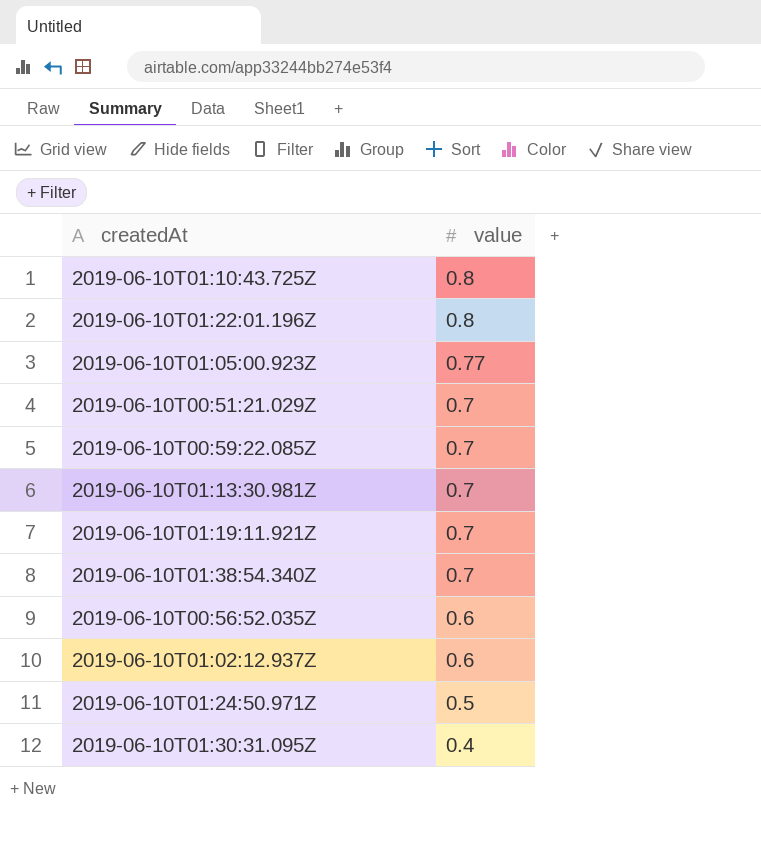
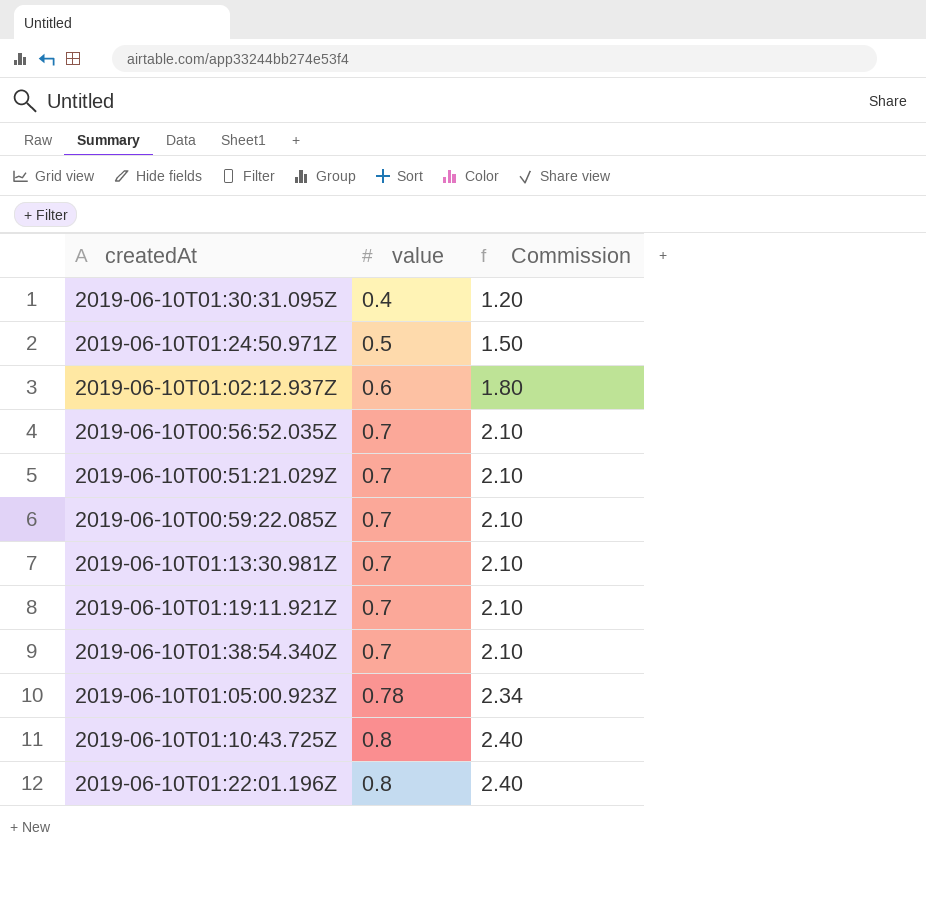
row order: value descending -> value ascending
column Commission | formula: none -> [value] * 3
2019-06-10T00:56:52.035Z | value: 0.6 -> 0.7
2019-06-10T01:05:00.923Z | value: 0.77 -> 0.78

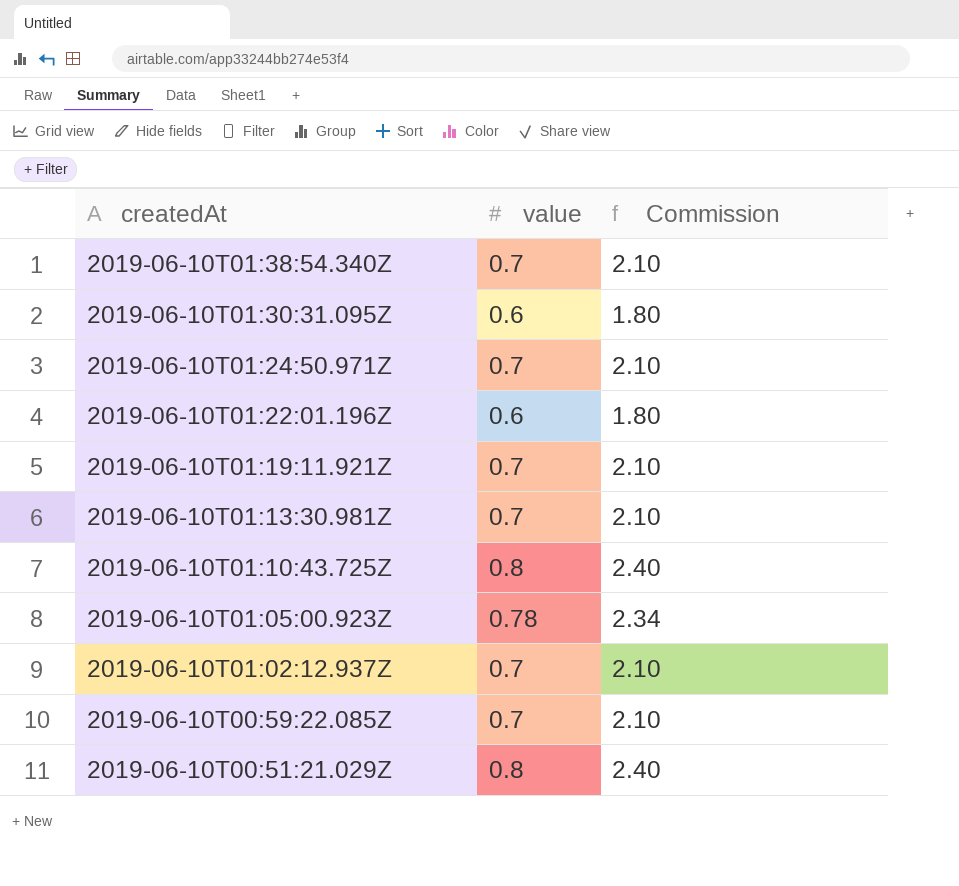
row order: value ascending -> createdAt descending
row 2019-06-10T00:56:52.035Z: 0.7 | 2.10 -> none
2019-06-10T01:30:31.095Z | value: 0.4 -> 0.6
2019-06-10T01:30:31.095Z | Commission: 1.20 -> 1.80
2019-06-10T01:24:50.971Z | value: 0.5 -> 0.7
2019-06-10T01:24:50.971Z | Commission: 1.50 -> 2.10
2019-06-10T01:22:01.196Z | value: 0.8 -> 0.6
2019-06-10T01:22:01.196Z | Commission: 2.40 -> 1.80
2019-06-10T01:02:12.937Z | value: 0.6 -> 0.7
2019-06-10T01:02:12.937Z | Commission: 1.80 -> 2.10
2019-06-10T00:51:21.029Z | value: 0.7 -> 0.8
2019-06-10T00:51:21.029Z | Commission: 2.10 -> 2.40

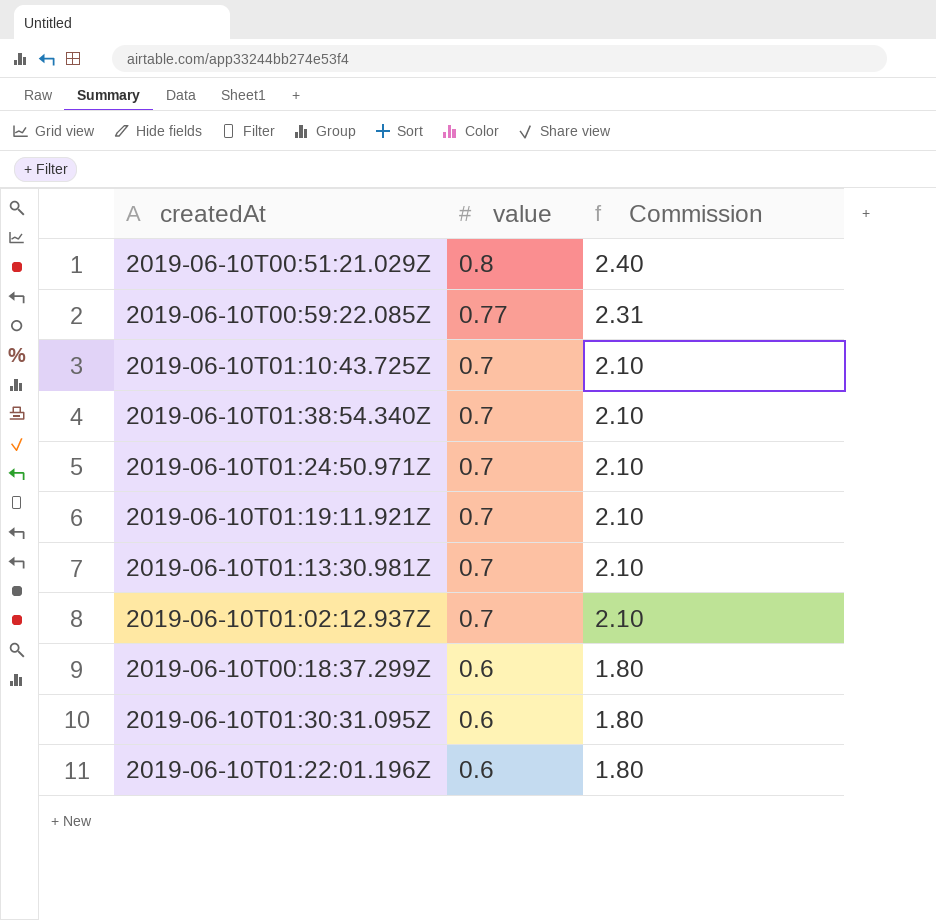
row order: createdAt descending -> value descending
row 2019-06-10T01:05:00.923Z: 0.78 | 2.34 -> none
2019-06-10T00:59:22.085Z | value: 0.7 -> 0.77
2019-06-10T00:59:22.085Z | Commission: 2.10 -> 2.31
2019-06-10T01:10:43.725Z | value: 0.8 -> 0.7
2019-06-10T01:10:43.725Z | Commission: 2.40 -> 2.10
row 2019-06-10T00:18:37.299Z: none -> 0.6 | 1.80

